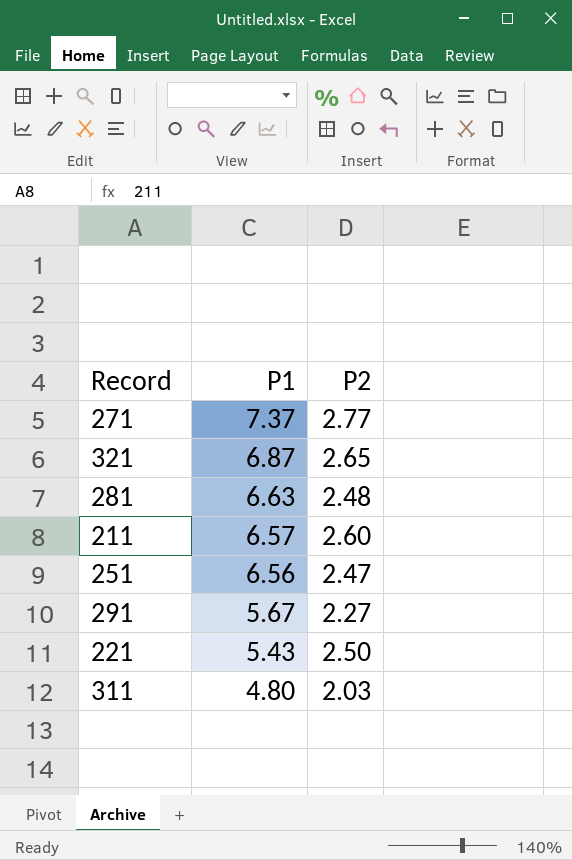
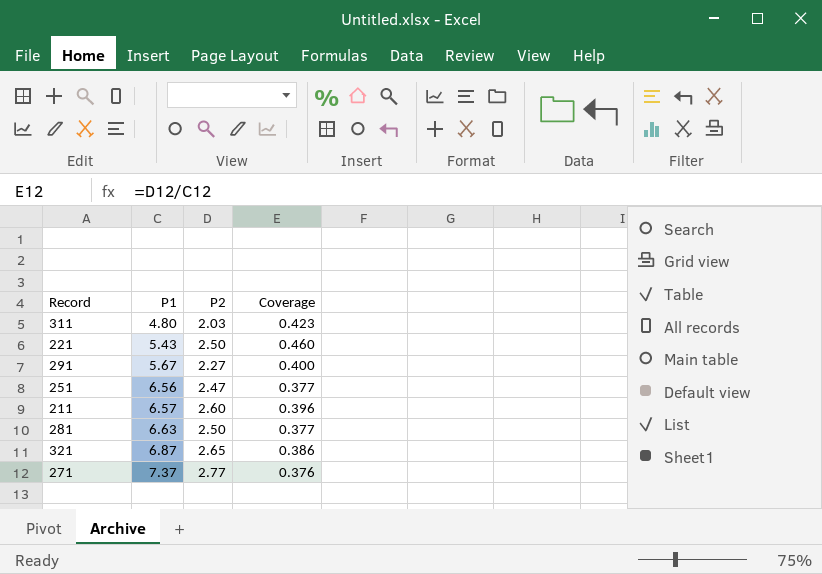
row order: P1 descending -> P1 ascending
column Coverage | formula: none -> [P2] / [P1]
281 | P2: 2.48 -> 2.50

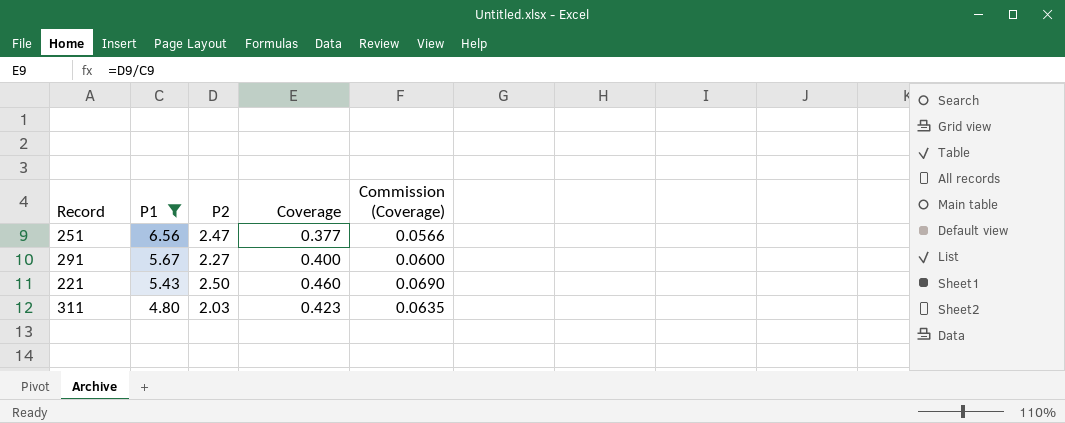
filter: none -> P1 <= 6.56
row order: P1 ascending -> P1 descending
column Commission (Coverage) | formula: none -> [Coverage] * 0.15

